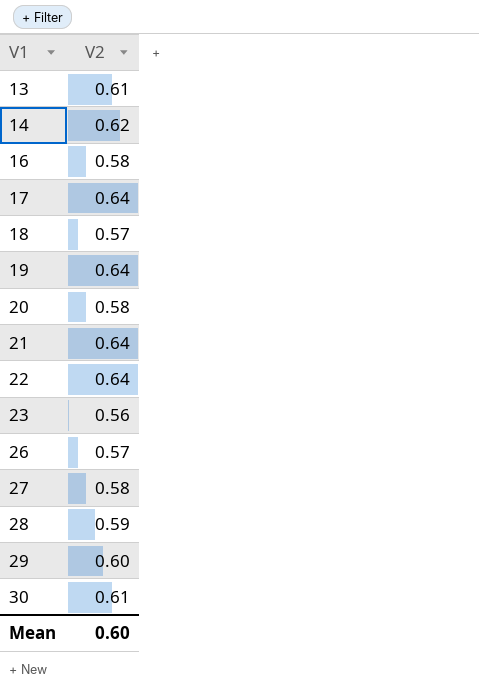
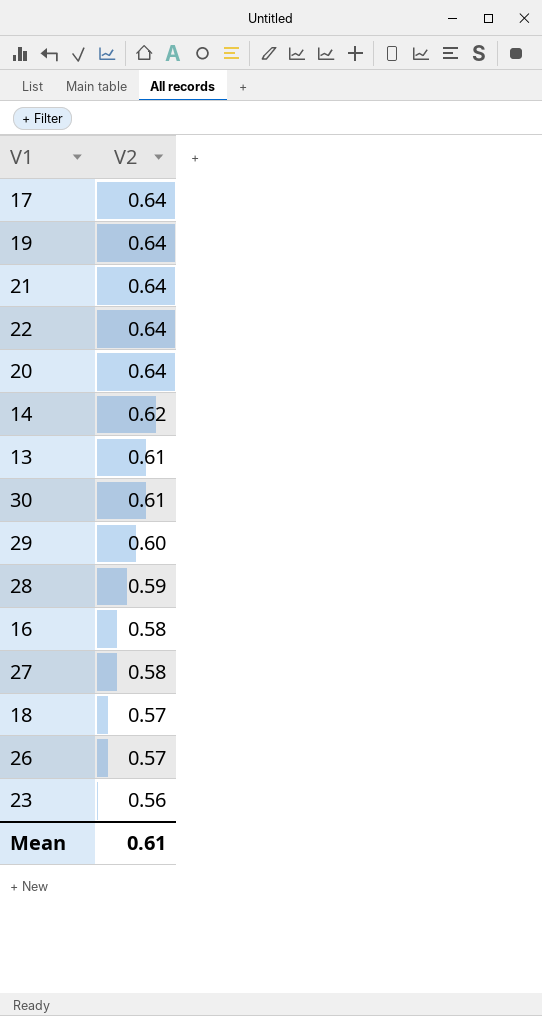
row order: V1 ascending -> V2 descending
20 | V2: 0.58 -> 0.64
Mean | V2: 0.60 -> 0.61

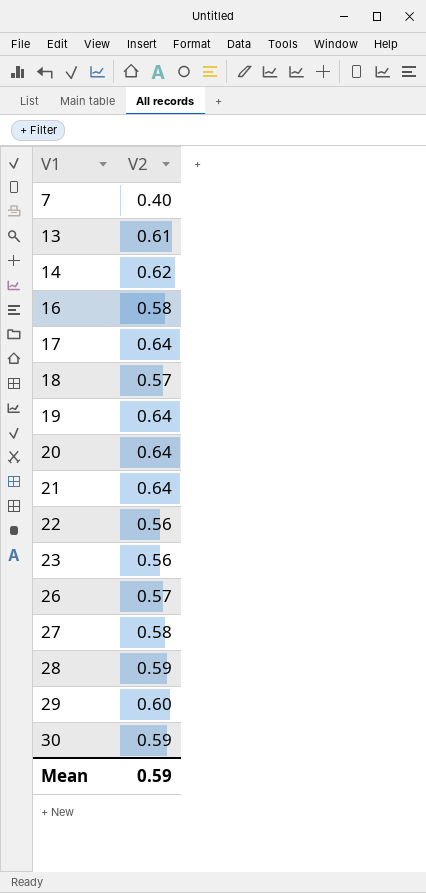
row order: V2 descending -> V1 ascending
row 7: none -> 0.40
22 | V2: 0.64 -> 0.56
30 | V2: 0.61 -> 0.59
Mean | V2: 0.61 -> 0.59

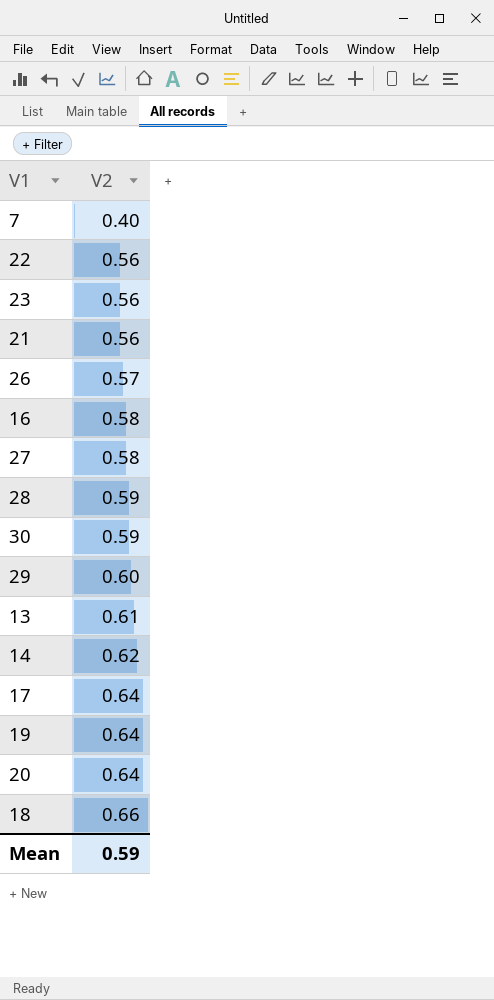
row order: V1 ascending -> V2 ascending
21 | V2: 0.64 -> 0.56
18 | V2: 0.57 -> 0.66

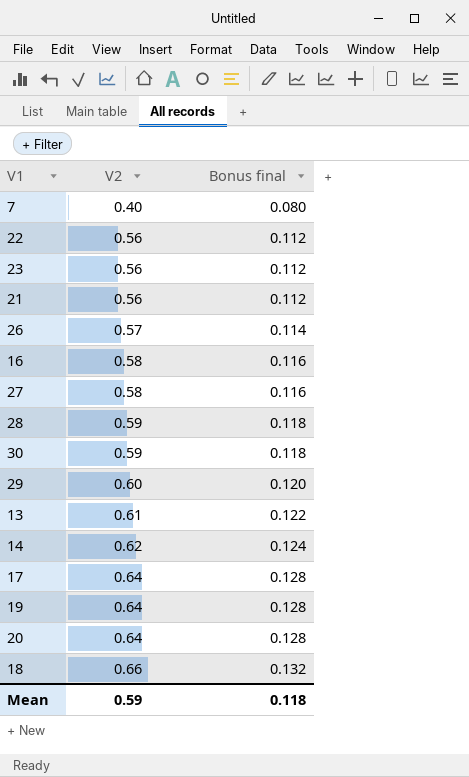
column Bonus final | formula: none -> [V2] * 0.2

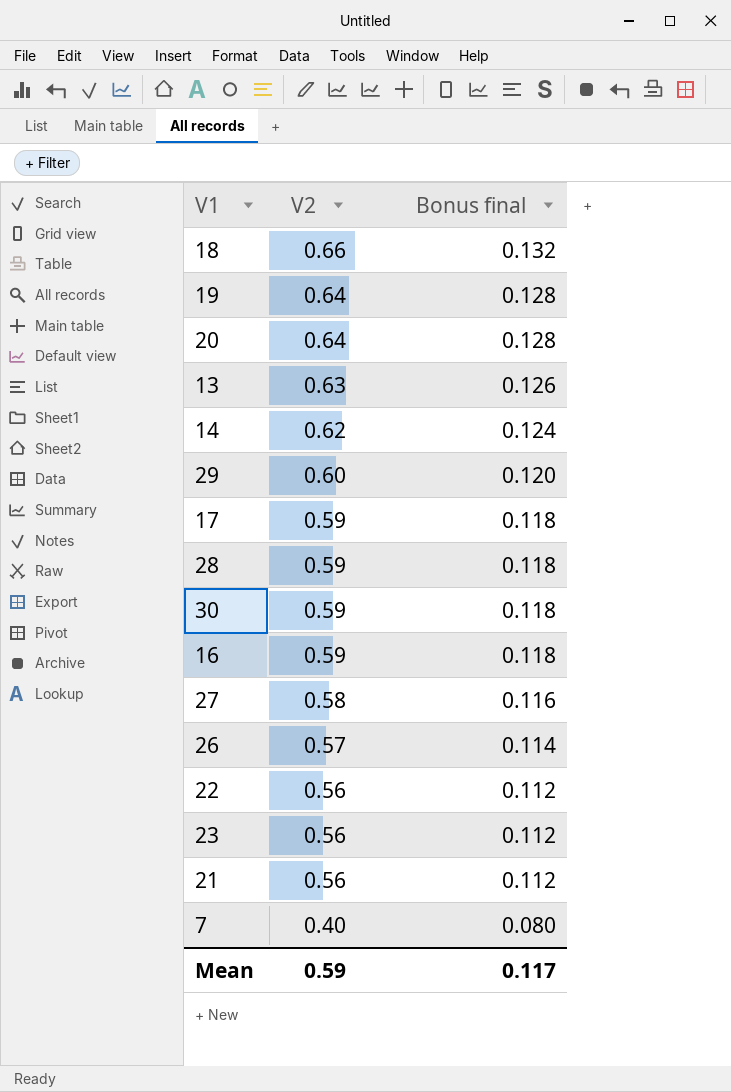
row order: V2 ascending -> V2 descending
13 | V2: 0.61 -> 0.63
13 | Bonus final: 0.122 -> 0.126
17 | V2: 0.64 -> 0.59
17 | Bonus final: 0.128 -> 0.118
16 | V2: 0.58 -> 0.59
16 | Bonus final: 0.116 -> 0.118
Mean | Bonus final: 0.118 -> 0.117

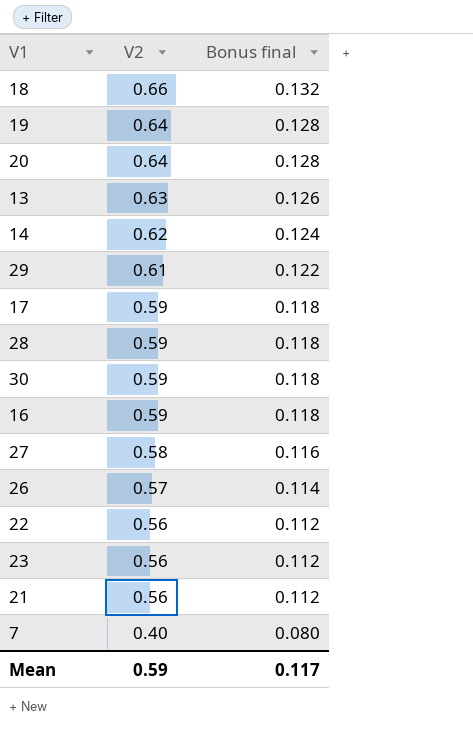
29 | V2: 0.60 -> 0.61
29 | Bonus final: 0.120 -> 0.122

